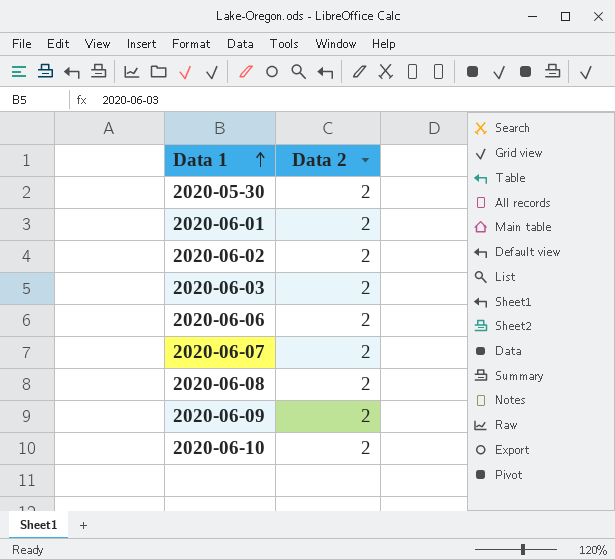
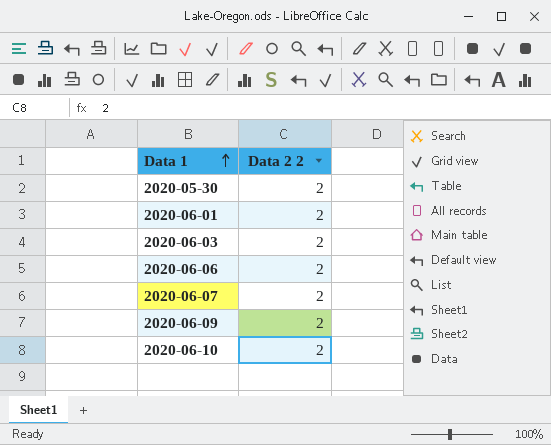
column name: Data 2 -> Data 2 2
row 2020-06-02: 2 -> none
row 2020-06-08: 2 -> none

